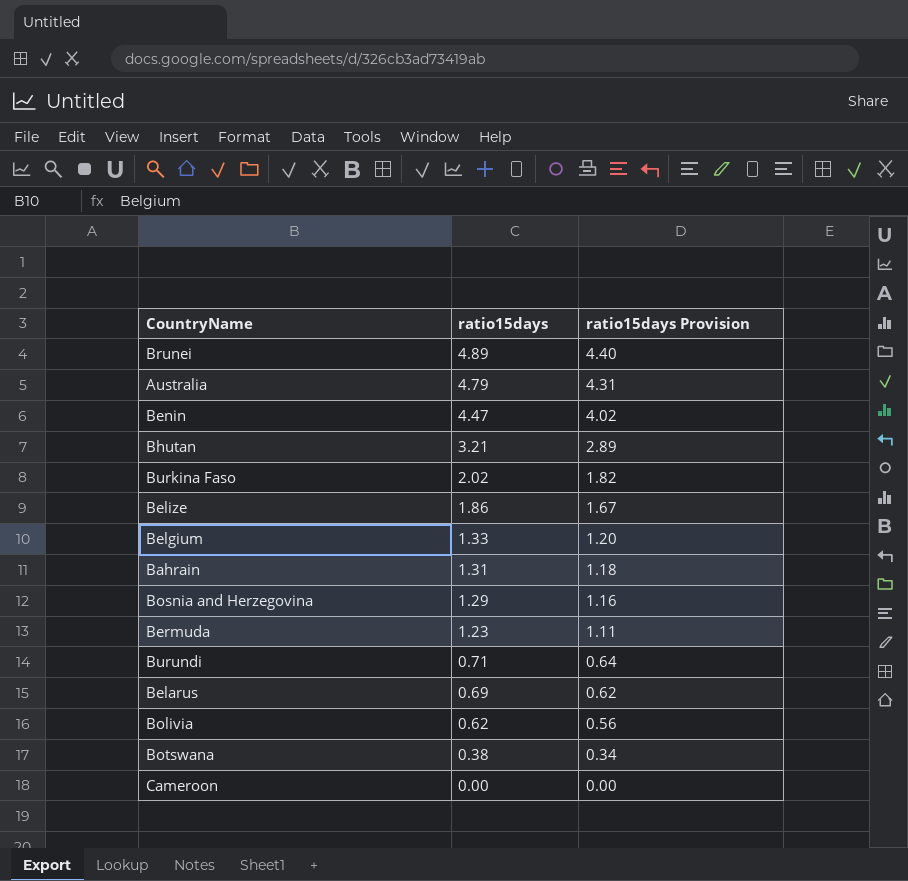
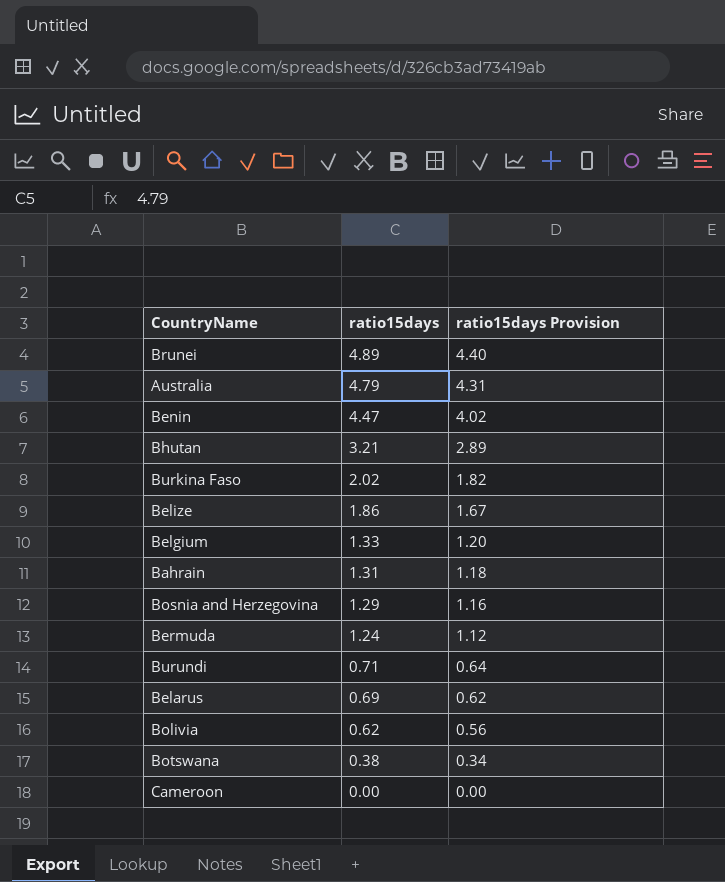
Bermuda | ratio15days: 1.23 -> 1.24
Bermuda | ratio15days Provision: 1.11 -> 1.12

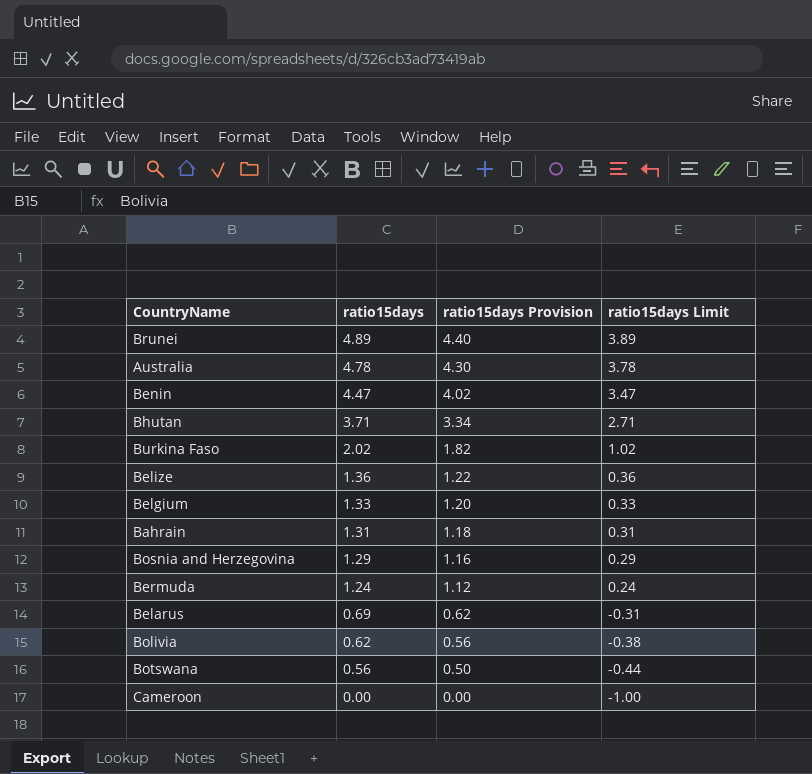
column ratio15days Limit | formula: none -> [ratio15days] - 1
row Burundi: 0.71 | 0.64 -> none
Australia | ratio15days: 4.79 -> 4.78
Australia | ratio15days Provision: 4.31 -> 4.30
Bhutan | ratio15days: 3.21 -> 3.71
Bhutan | ratio15days Provision: 2.89 -> 3.34
Belize | ratio15days: 1.86 -> 1.36
Belize | ratio15days Provision: 1.67 -> 1.22
Botswana | ratio15days: 0.38 -> 0.56
Botswana | ratio15days Provision: 0.34 -> 0.50

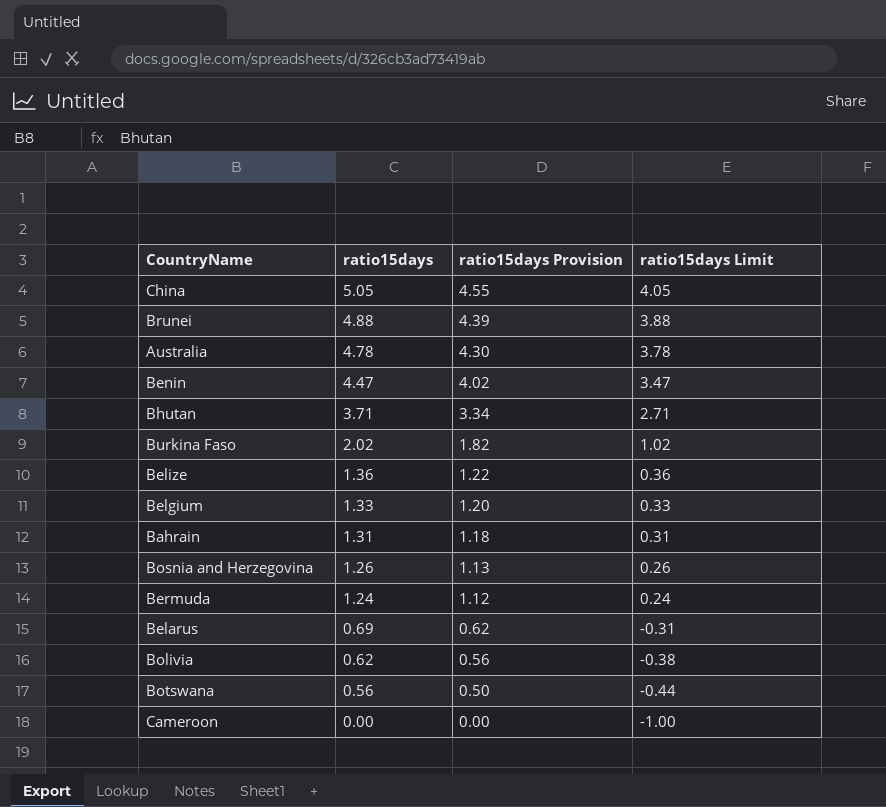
row China: none -> 5.05 | 4.55 | 4.05
Brunei | ratio15days: 4.89 -> 4.88
Brunei | ratio15days Provision: 4.40 -> 4.39
Brunei | ratio15days Limit: 3.89 -> 3.88
Bosnia and Herzegovina | ratio15days: 1.29 -> 1.26
Bosnia and Herzegovina | ratio15days Provision: 1.16 -> 1.13
Bosnia and Herzegovina | ratio15days Limit: 0.29 -> 0.26

